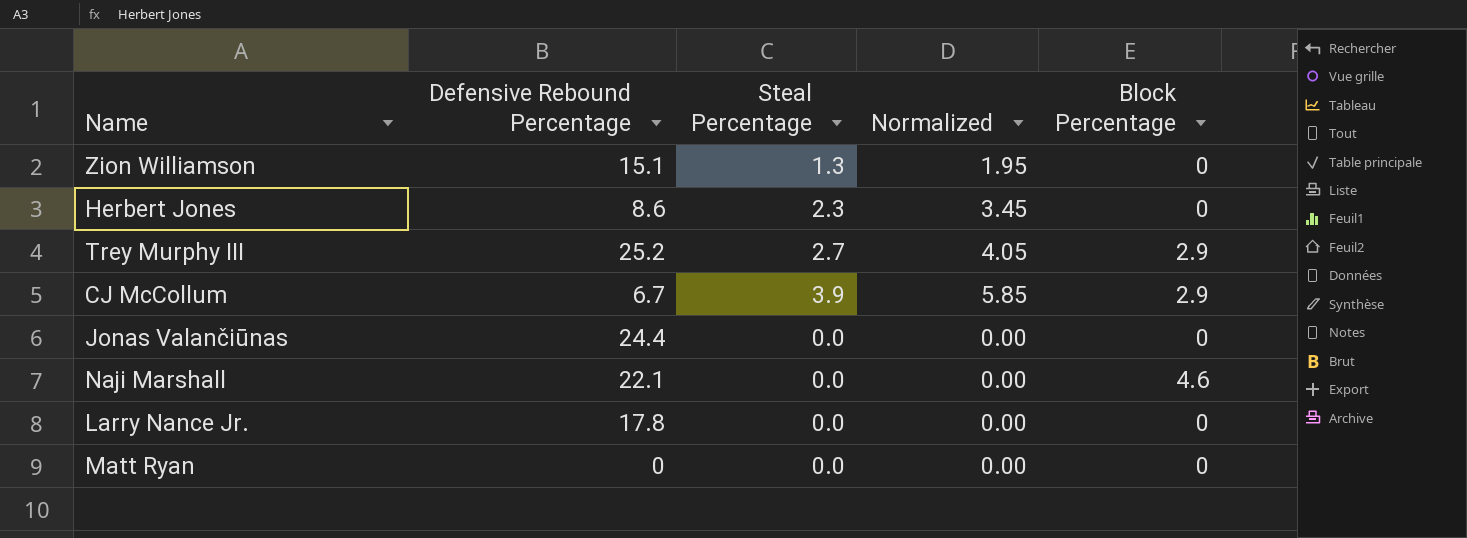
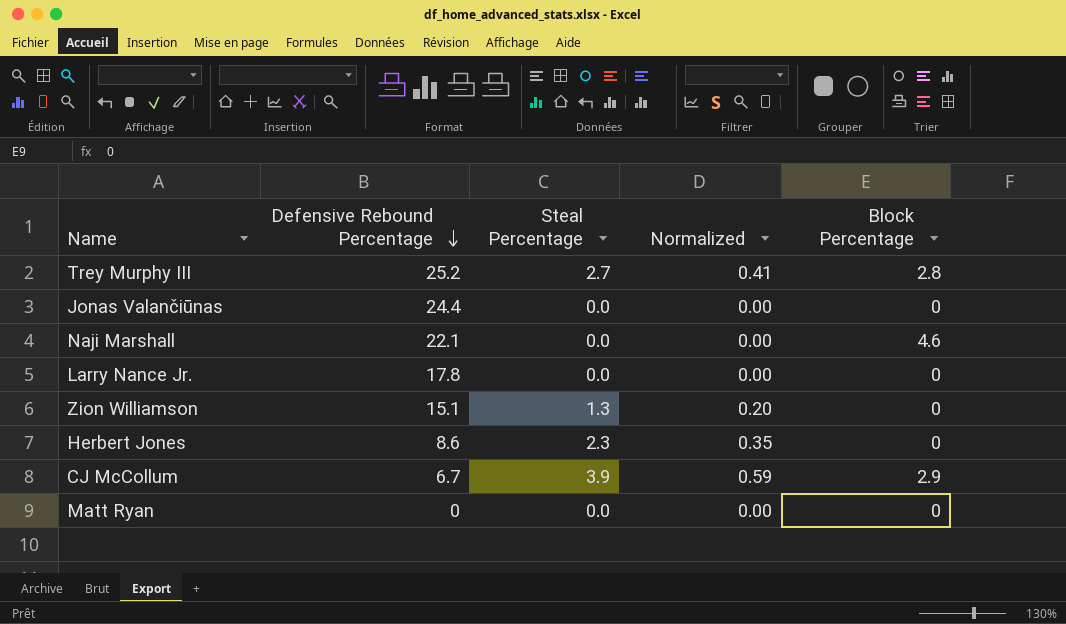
row order: none -> Defensive Rebound Percentage descending
column Normalized | formula: [Steal Percentage] * 1.5 -> [Steal Percentage] * 0.15
Trey Murphy III | Block Percentage: 2.9 -> 2.8

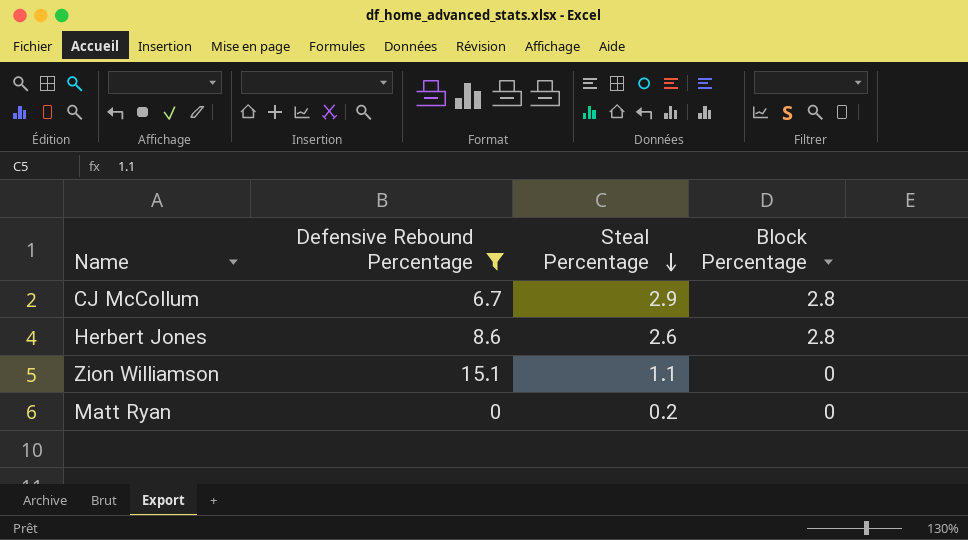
filter: none -> Defensive Rebound Percentage <= 15.1
row order: Defensive Rebound Percentage descending -> Steal Percentage descending
column Normalized | formula: [Steal Percentage] * 0.15 -> none
CJ McCollum | Steal Percentage: 3.9 -> 2.9
CJ McCollum | Block Percentage: 2.9 -> 2.8
Herbert Jones | Steal Percentage: 2.3 -> 2.6
Herbert Jones | Block Percentage: 0 -> 2.8
Zion Williamson | Steal Percentage: 1.3 -> 1.1
Matt Ryan | Steal Percentage: 0.0 -> 0.2

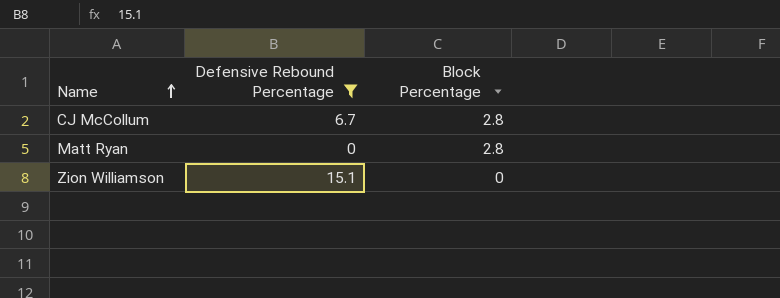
row order: Steal Percentage descending -> Name ascending
column Steal Percentage | position: 3 -> none
row Herbert Jones: 8.6 | 2.6 | 2.8 -> none
Matt Ryan | Block Percentage: 0 -> 2.8

